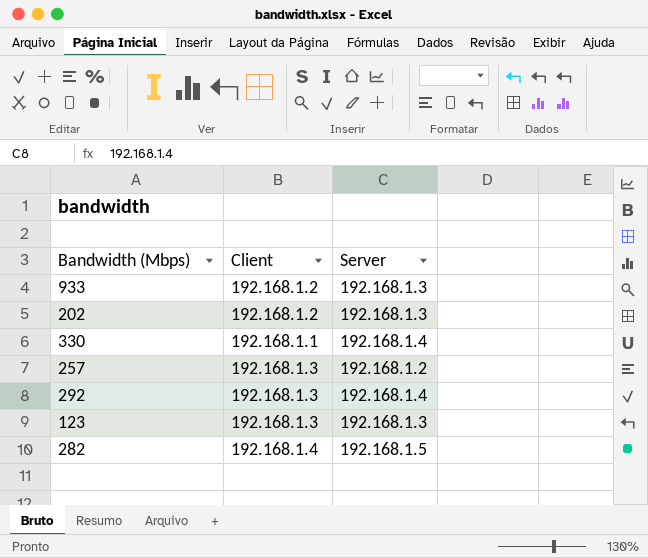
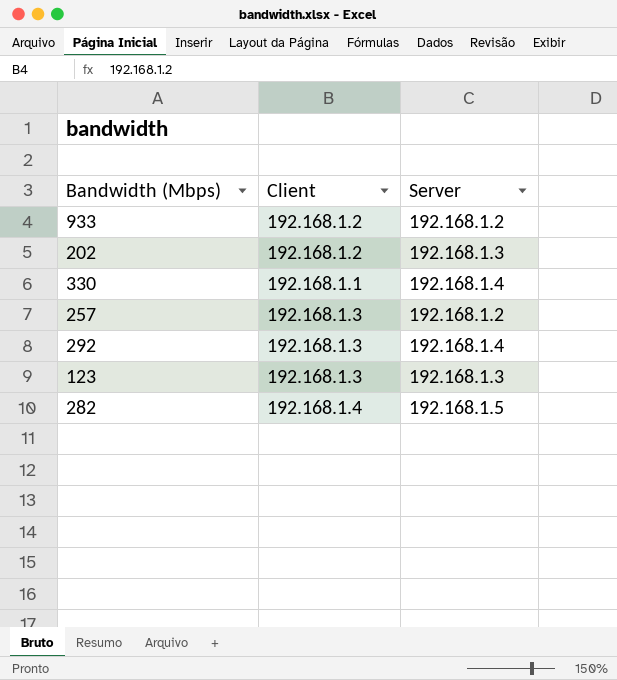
933 | Server: 192.168.1.3 -> 192.168.1.2

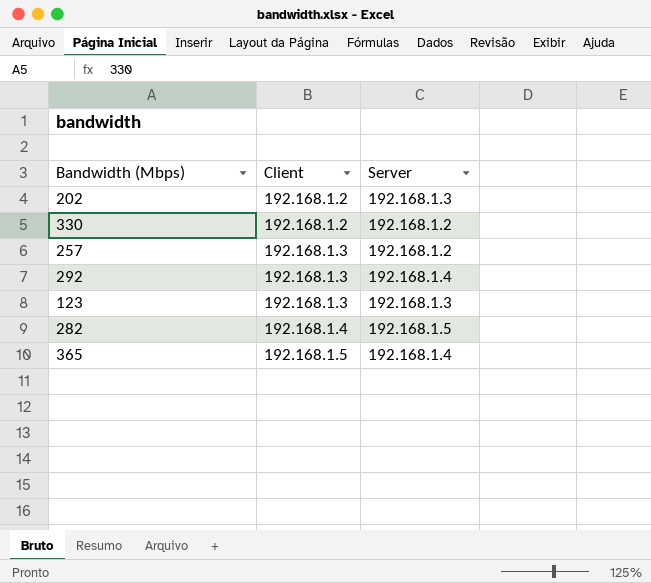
row 933: 192.168.1.2 | 192.168.1.2 -> none
330 | Client: 192.168.1.1 -> 192.168.1.2
330 | Server: 192.168.1.4 -> 192.168.1.2
row 365: none -> 192.168.1.5 | 192.168.1.4

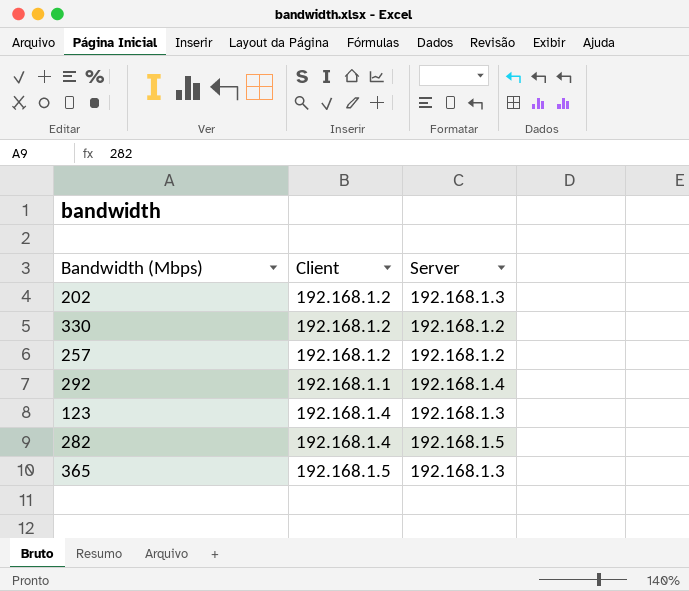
257 | Client: 192.168.1.3 -> 192.168.1.2
292 | Client: 192.168.1.3 -> 192.168.1.1
123 | Client: 192.168.1.3 -> 192.168.1.4
365 | Server: 192.168.1.4 -> 192.168.1.3

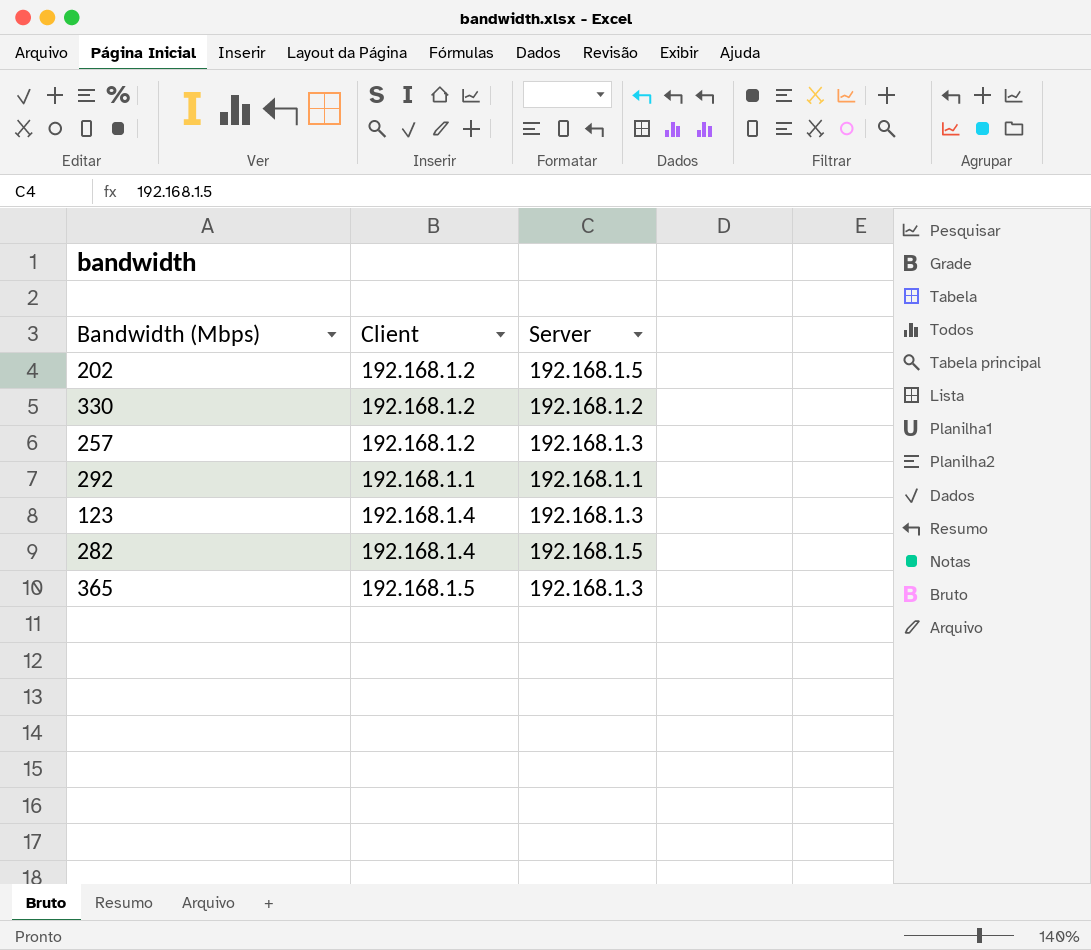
202 | Server: 192.168.1.3 -> 192.168.1.5
257 | Server: 192.168.1.2 -> 192.168.1.3
292 | Server: 192.168.1.4 -> 192.168.1.1

